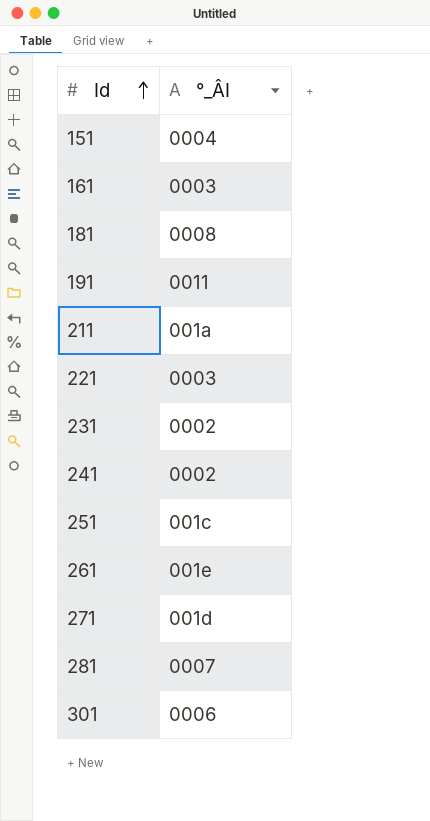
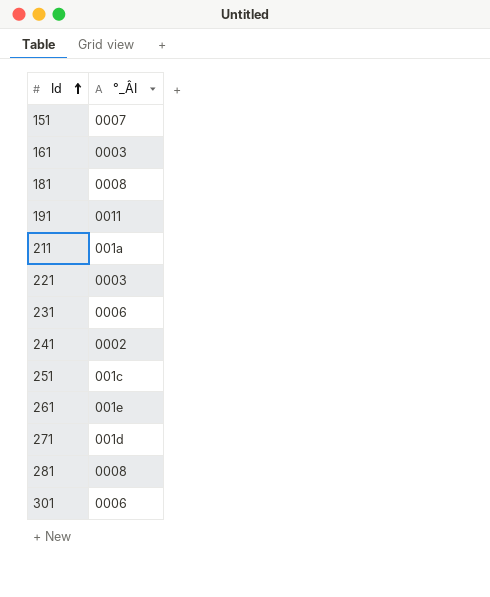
151 | °_ÂI: 0004 -> 0007
231 | °_ÂI: 0002 -> 0006
281 | °_ÂI: 0007 -> 0008

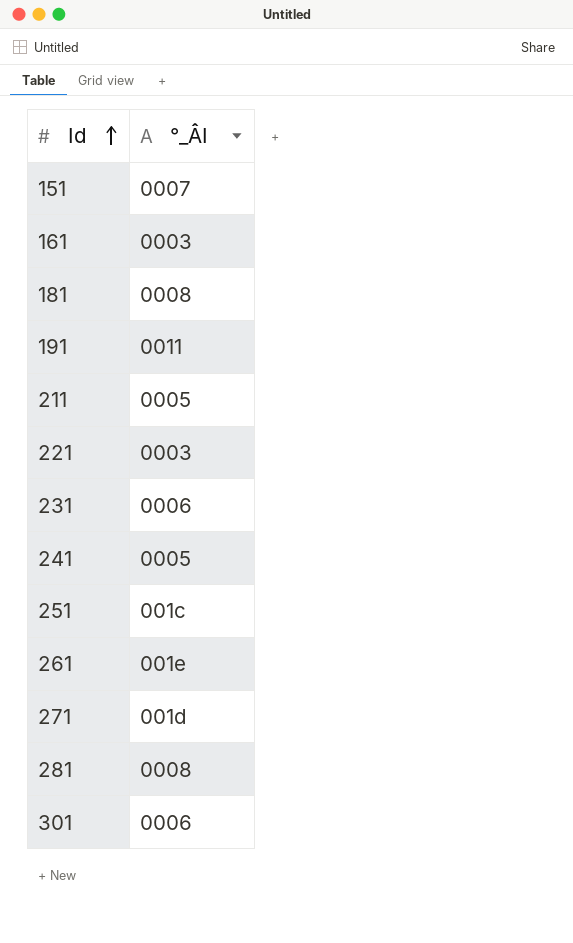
211 | °_ÂI: 001a -> 0005
241 | °_ÂI: 0002 -> 0005

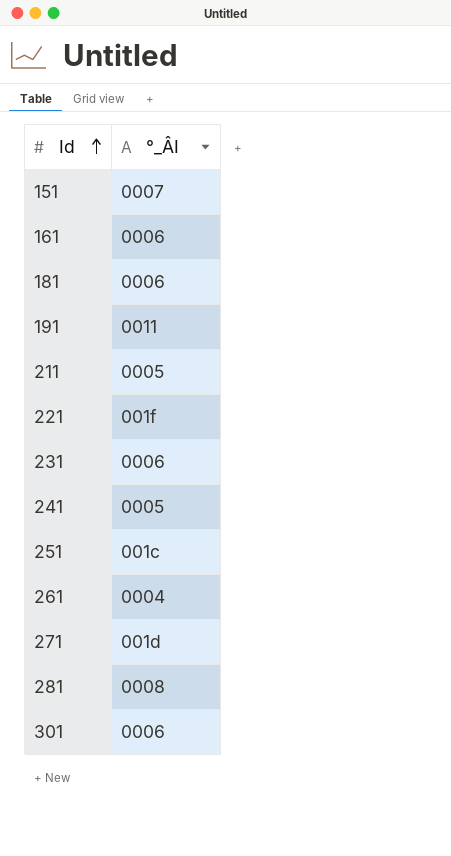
161 | °_ÂI: 0003 -> 0006
181 | °_ÂI: 0008 -> 0006
221 | °_ÂI: 0003 -> 001f
261 | °_ÂI: 001e -> 0004

